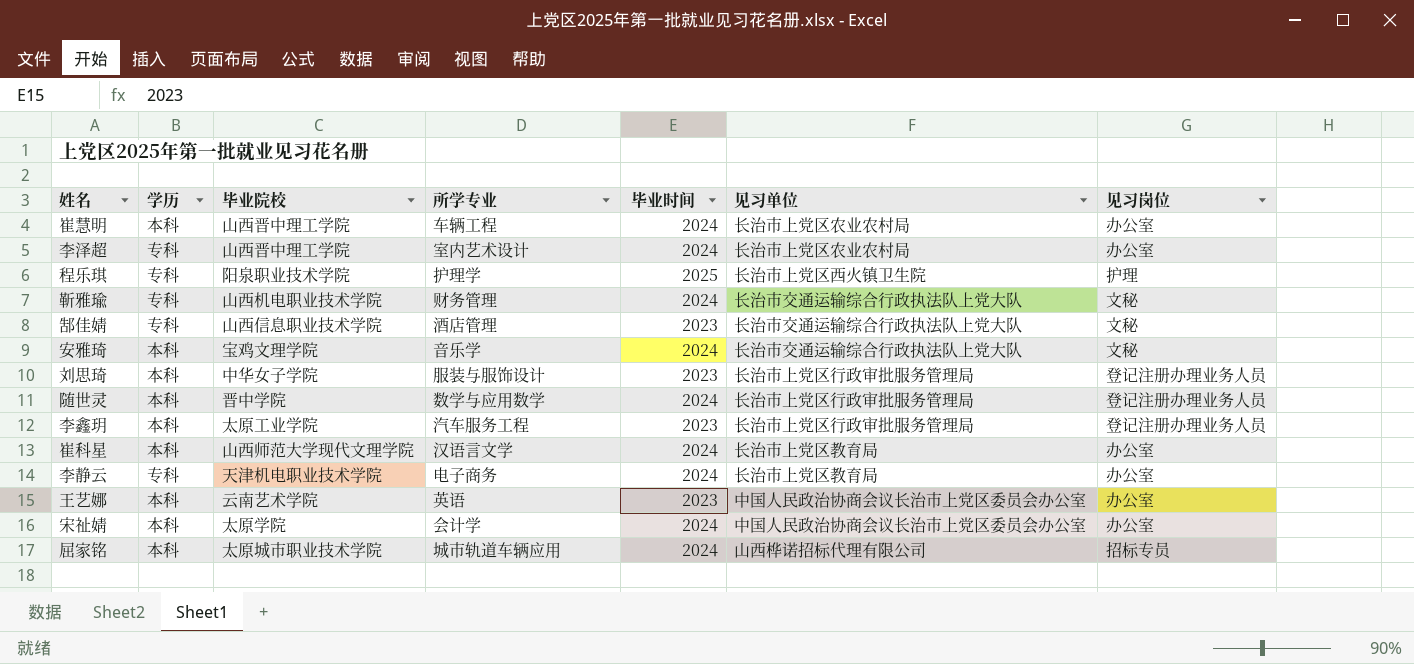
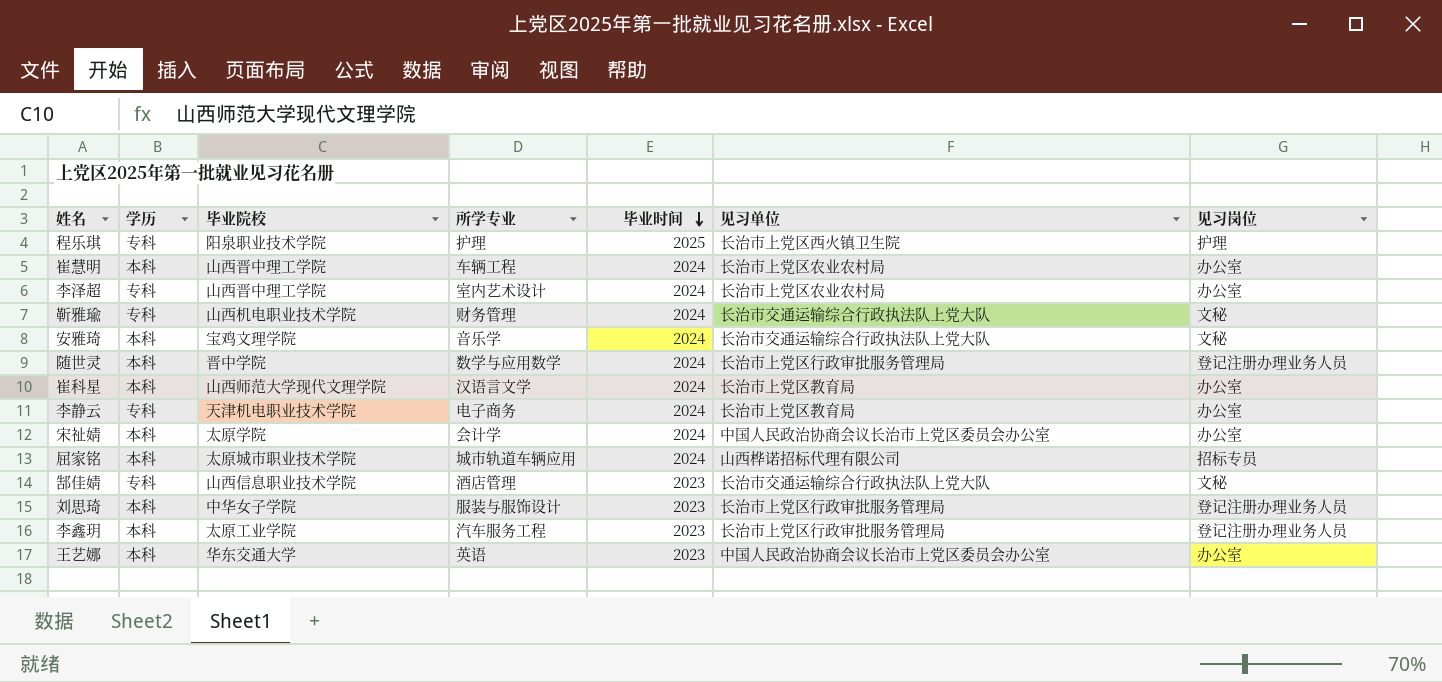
row order: none -> 毕业时间 descending
程乐琪 | 所学专业: 护理学 -> 护理
王艺娜 | 毕业院校: 云南艺术学院 -> 华东交通大学

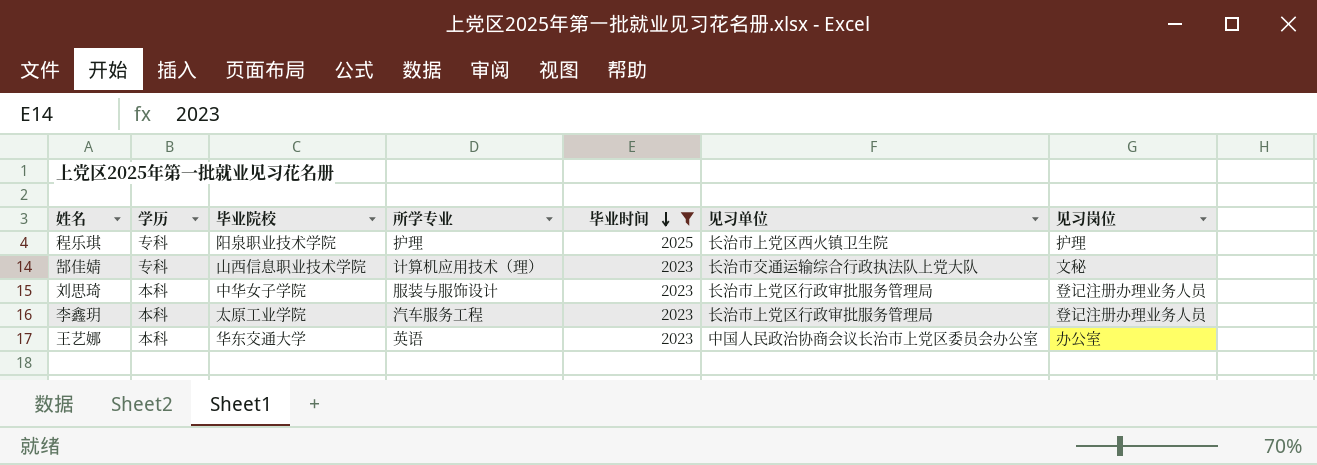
filter: none -> 毕业时间 != 2024
郜佳婧 | 所学专业: 酒店管理 -> 计算机应用技术（理）

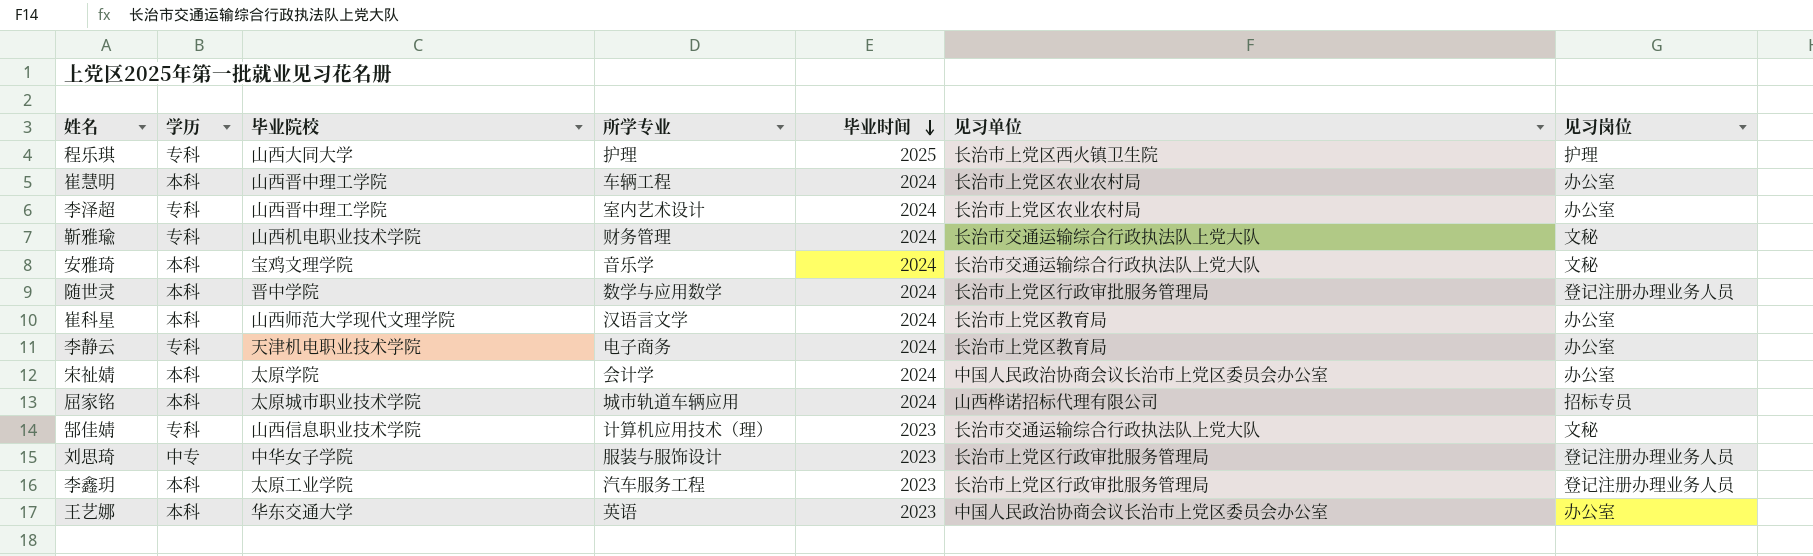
filter: 毕业时间 != 2024 -> none
程乐琪 | 毕业院校: 阳泉职业技术学院 -> 山西大同大学
刘思琦 | 学历: 本科 -> 中专

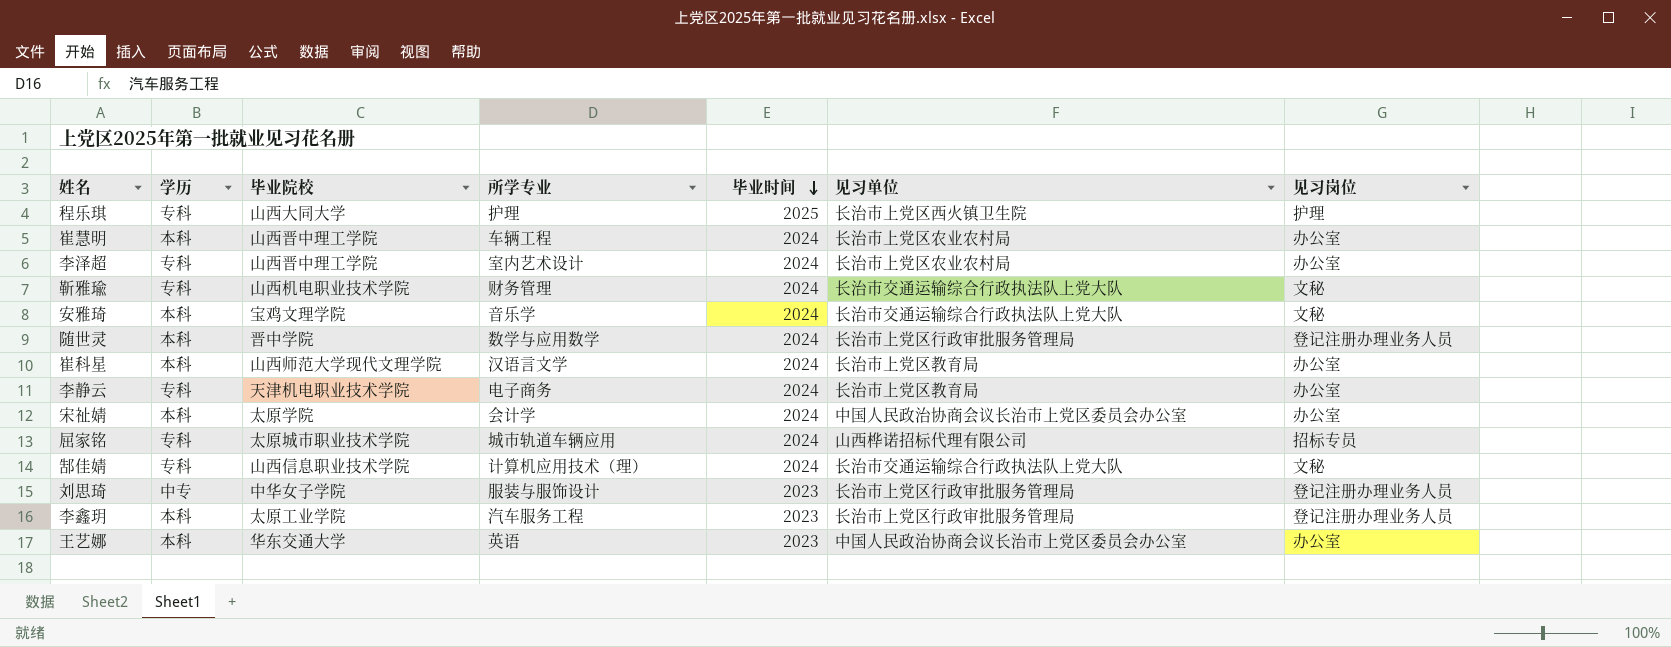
屈家铭 | 学历: 本科 -> 专科
郜佳婧 | 毕业时间: 2023 -> 2024

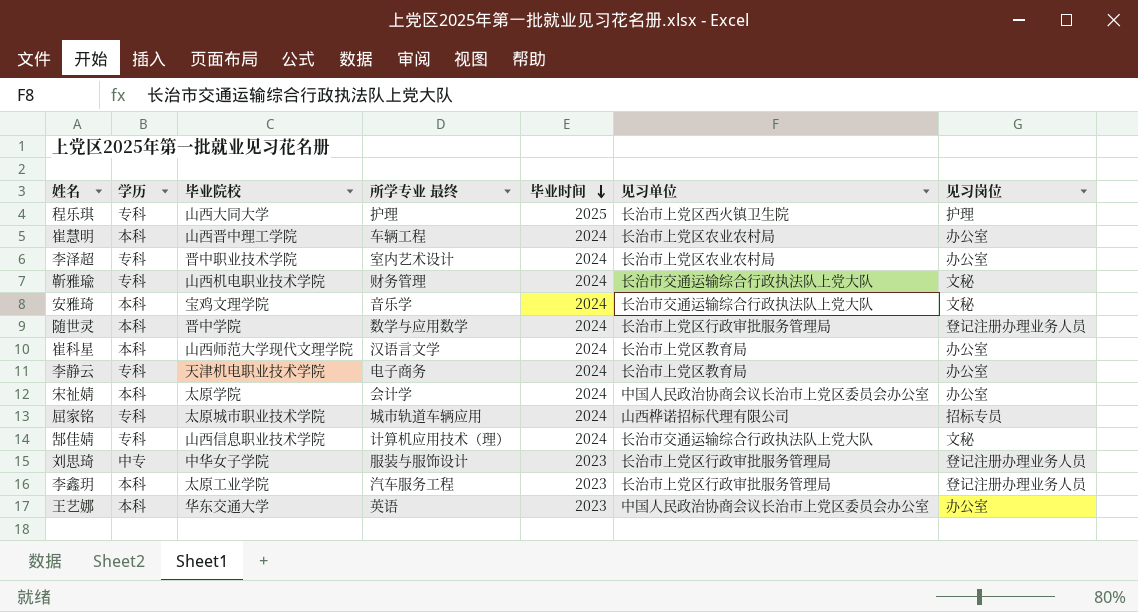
column name: 所学专业 -> 所学专业 最终
李泽超 | 毕业院校: 山西晋中理工学院 -> 晋中职业技术学院

